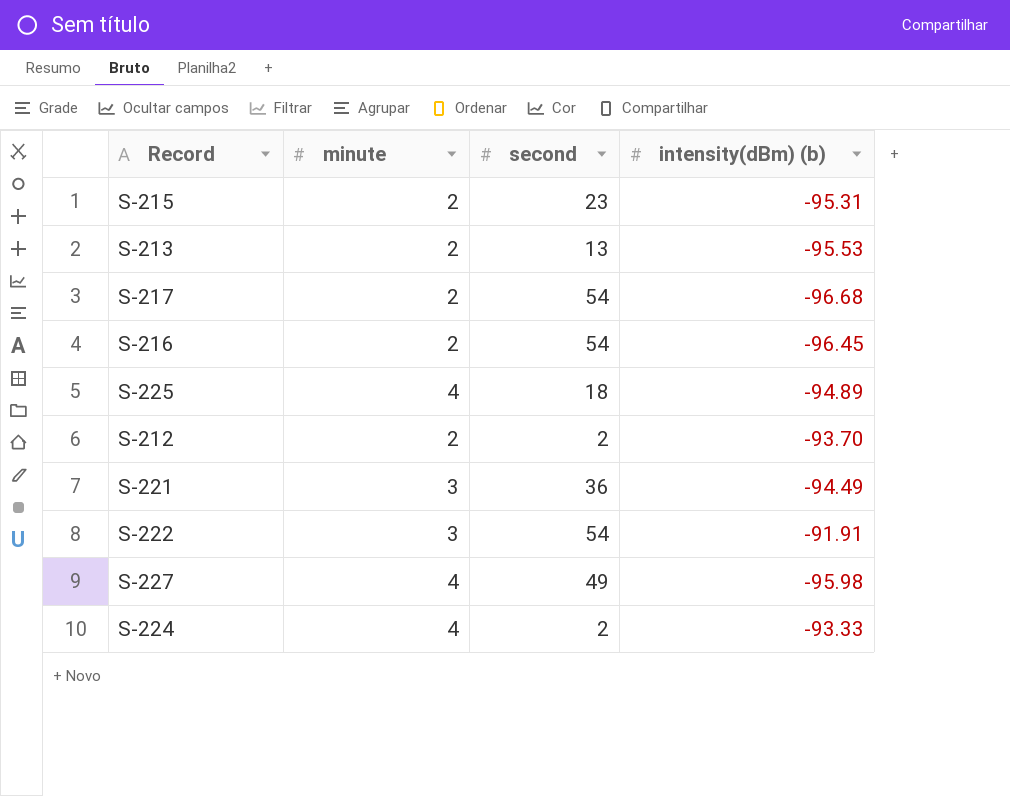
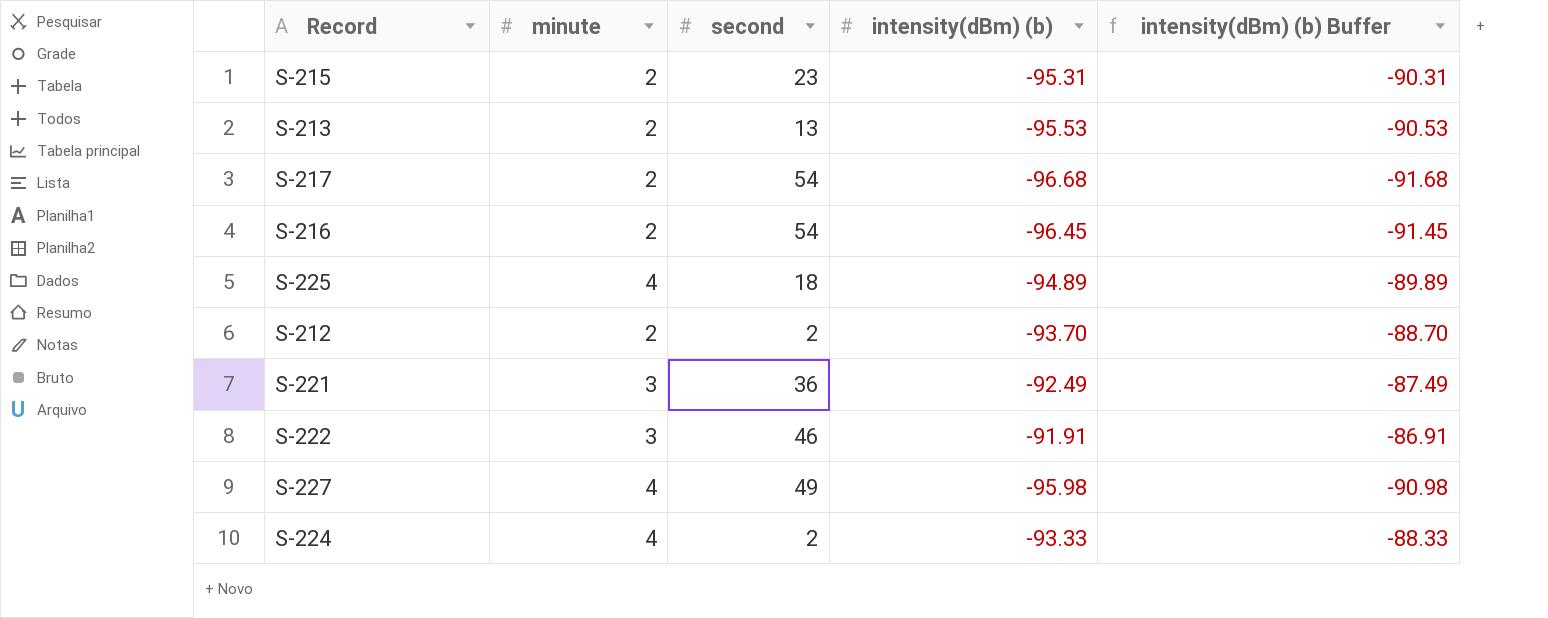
column intensity(dBm) (b) Buffer | formula: none -> [intensity(dBm) (b)] + 5
S-221 | intensity(dBm) (b): -94.49 -> -92.49
S-222 | second: 54 -> 46

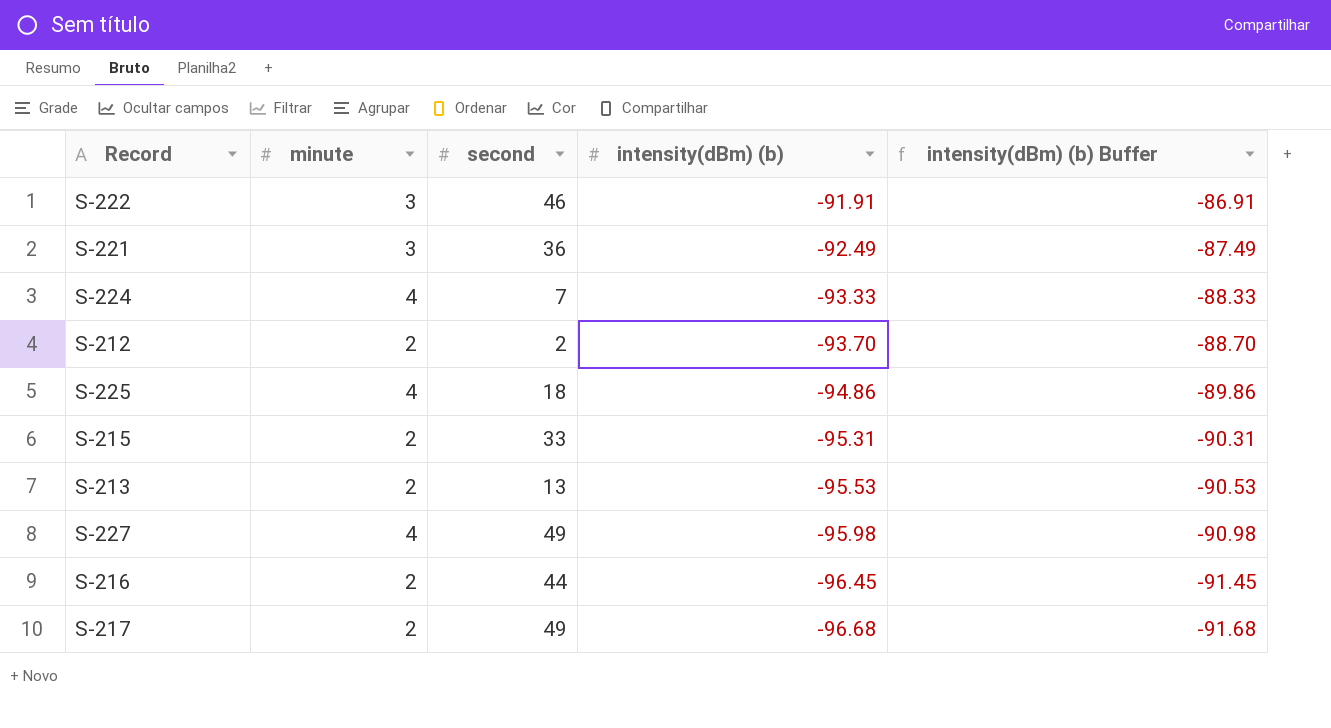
row order: none -> intensity(dBm) (b) descending
S-224 | second: 2 -> 7
S-225 | intensity(dBm) (b): -94.89 -> -94.86
S-225 | intensity(dBm) (b) Buffer: -89.89 -> -89.86
S-215 | second: 23 -> 33
S-216 | second: 54 -> 44
S-217 | second: 54 -> 49

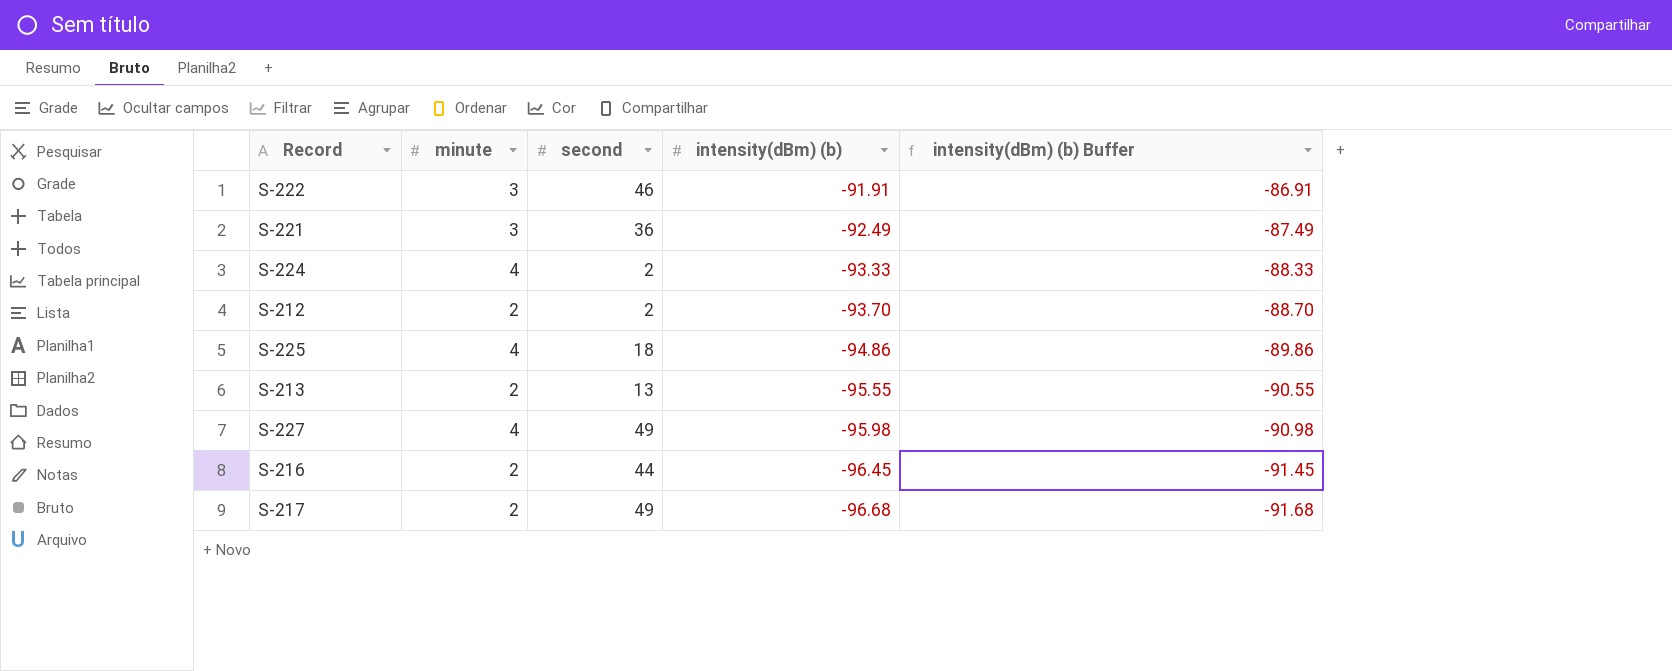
row S-215: 2 | 33 | -95.31 | -90.31 -> none
S-224 | second: 7 -> 2
S-213 | intensity(dBm) (b): -95.53 -> -95.55
S-213 | intensity(dBm) (b) Buffer: -90.53 -> -90.55

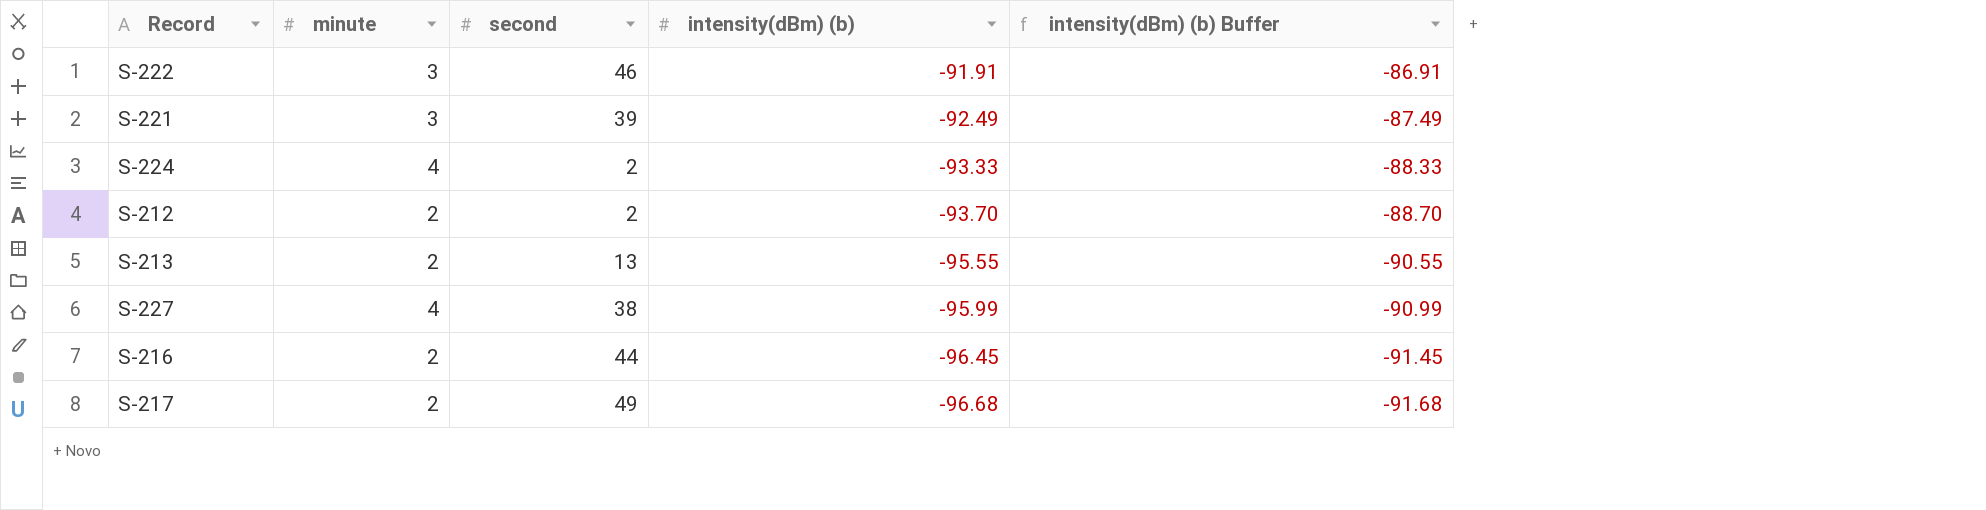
row S-225: 4 | 18 | -94.86 | -89.86 -> none
S-221 | second: 36 -> 39
S-227 | second: 49 -> 38
S-227 | intensity(dBm) (b): -95.98 -> -95.99
S-227 | intensity(dBm) (b) Buffer: -90.98 -> -90.99

